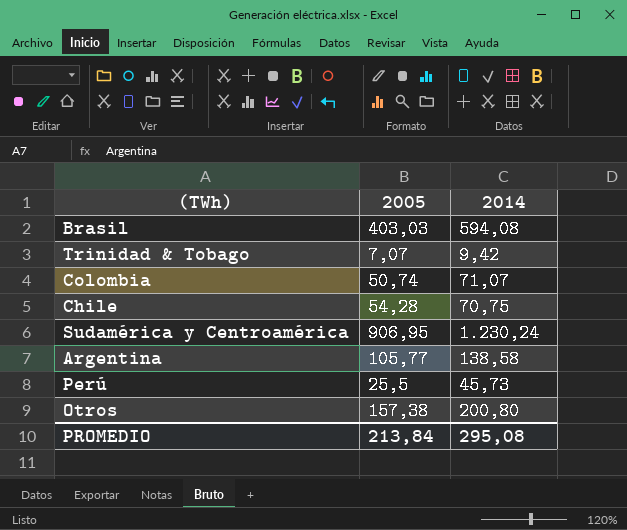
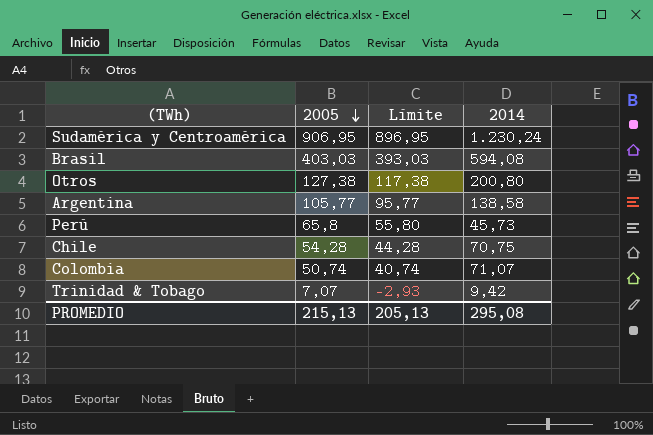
row order: none -> 2005 descending
column Límite | formula: none -> [2005] - 10
Otros | 2005: 157,38 -> 127,38
Perú | 2005: 25,5 -> 65,8
PROMEDIO | 2005: 213,84 -> 215,13

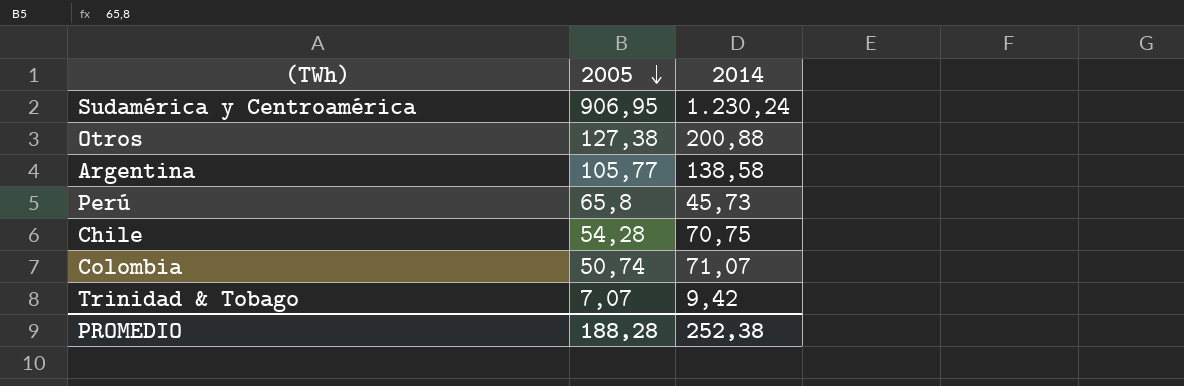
column Límite | formula: [2005] - 10 -> none
row Brasil: 403,03 | 393,03 | 594,08 -> none
Otros | 2014: 200,80 -> 200,88
PROMEDIO | 2005: 215,13 -> 188,28
PROMEDIO | 2014: 295,08 -> 252,38

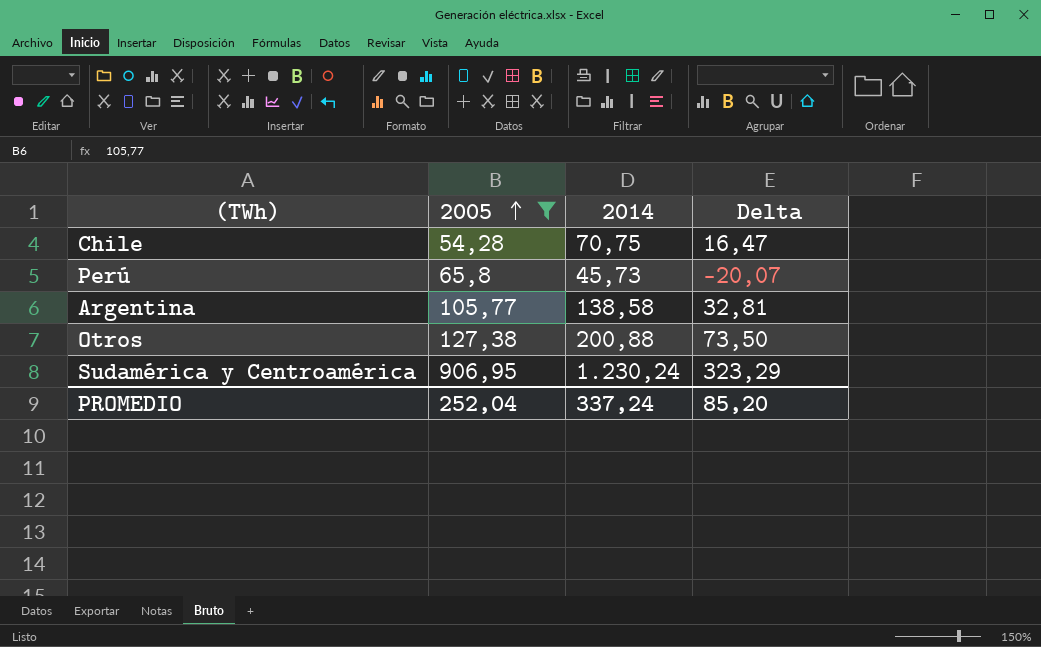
filter: none -> 2005 >= 54,28
row order: 2005 descending -> 2005 ascending
column Delta | formula: none -> [2014] - [2005]
PROMEDIO | 2005: 188,28 -> 252,04
PROMEDIO | 2014: 252,38 -> 337,24

